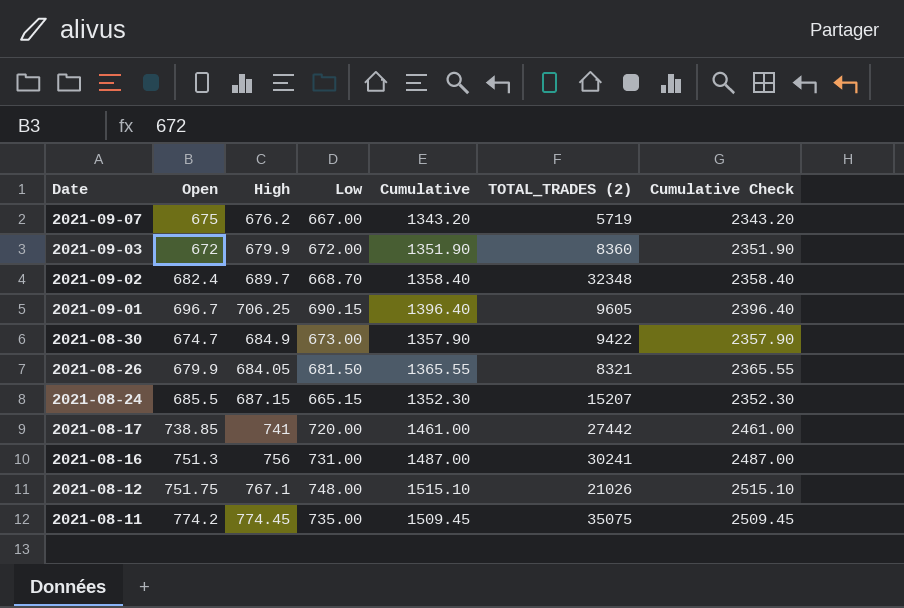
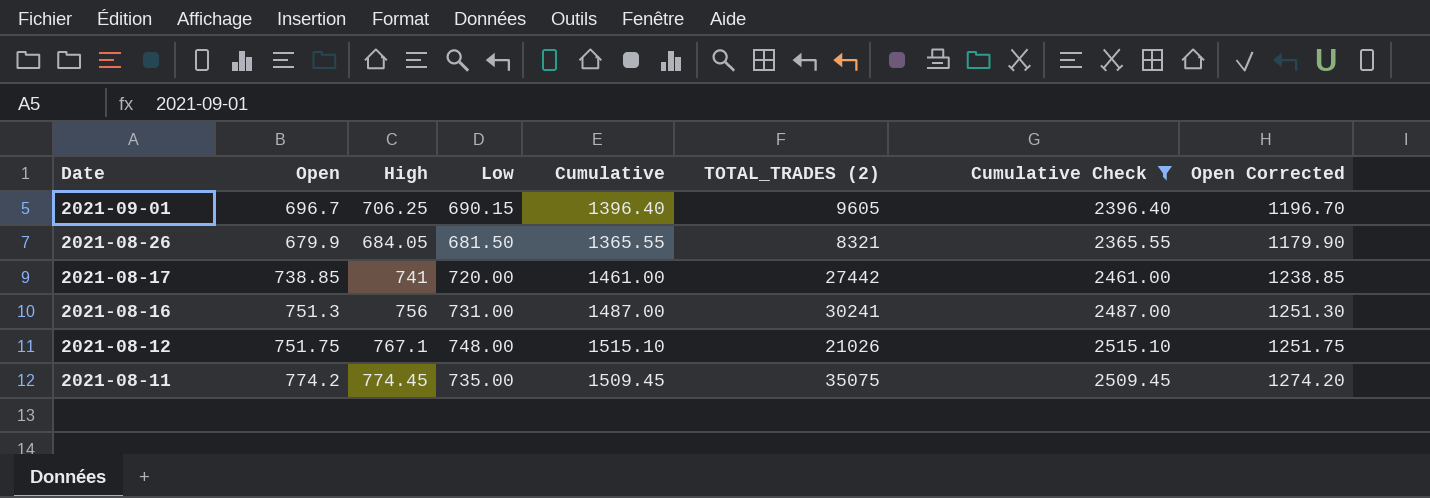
filter: none -> Cumulative Check >= 2365.55
column Open Corrected | formula: none -> [Open] + 500

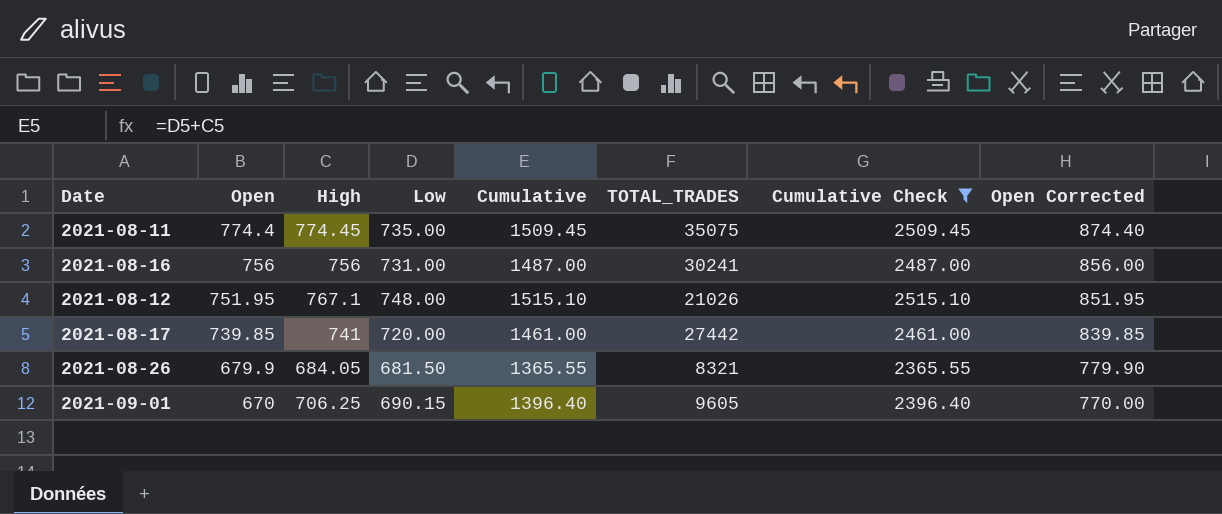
row order: Date descending -> Open descending
column name: TOTAL_TRADES (2) -> TOTAL_TRADES
column Open Corrected | formula: [Open] + 500 -> [Open] + 100
2021-08-11 | Open: 774.2 -> 774.4
2021-08-16 | Open: 751.3 -> 756
2021-08-12 | Open: 751.75 -> 751.95
2021-08-17 | Open: 738.85 -> 739.85
2021-09-01 | Open: 696.7 -> 670

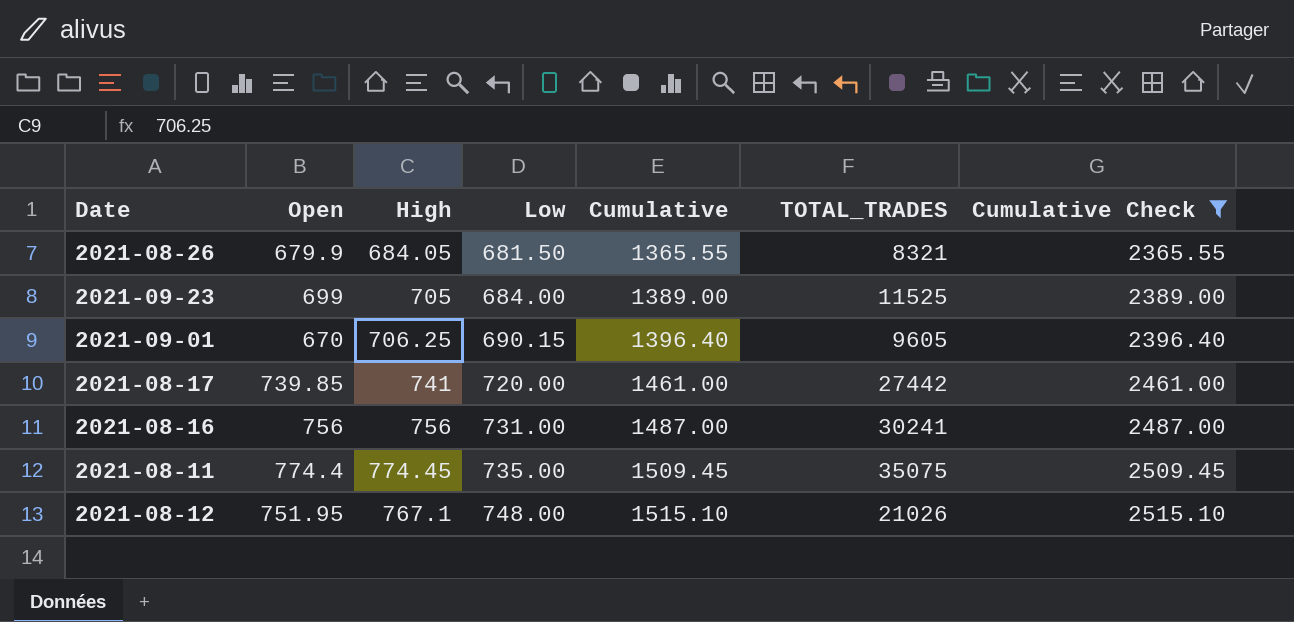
row order: Open descending -> Low ascending
column Open Corrected | formula: [Open] + 100 -> none
row 2021-09-23: none -> 699 | 705 | 684.00 | 1389.00 | 11525 | 2389.00

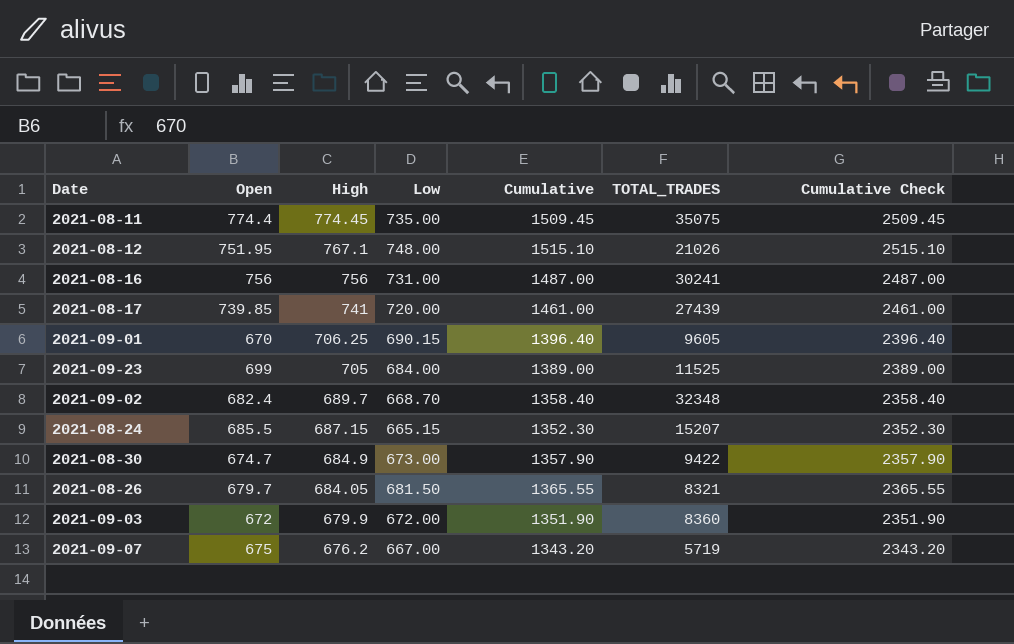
filter: Cumulative Check >= 2365.55 -> none
row order: Low ascending -> High descending
2021-08-17 | TOTAL_TRADES: 27442 -> 27439
2021-08-26 | Open: 679.9 -> 679.7

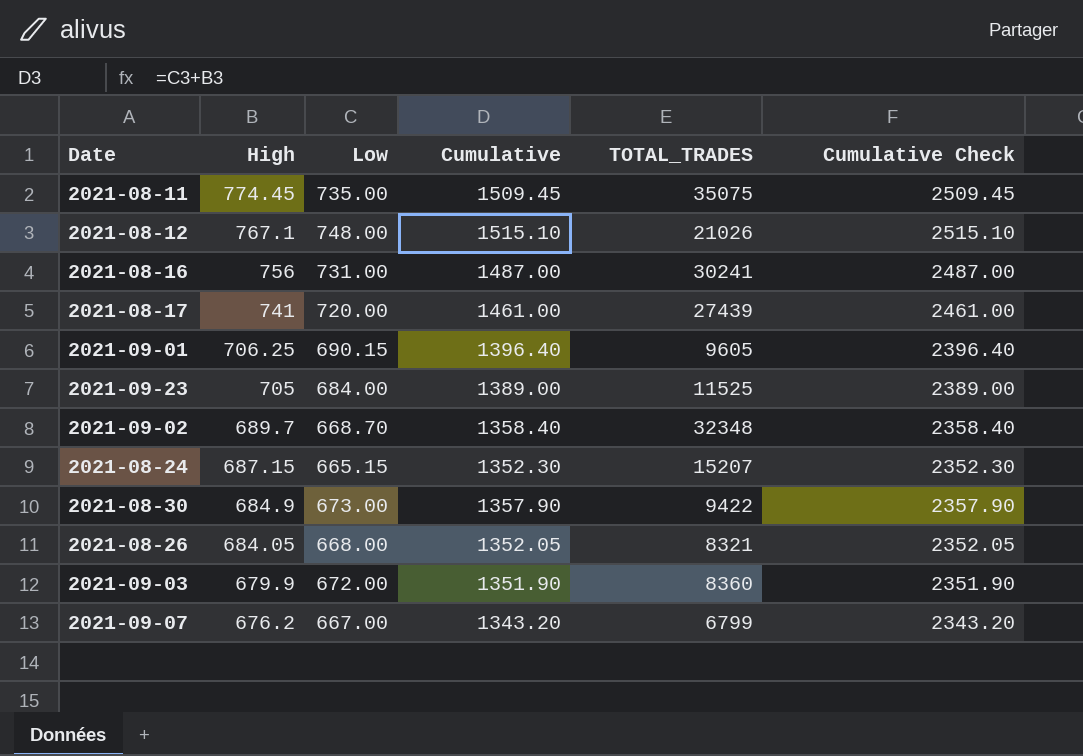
column Open | position: 2 -> none
2021-08-26 | Low: 681.50 -> 668.00
2021-08-26 | Cumulative: 1365.55 -> 1352.05
2021-08-26 | Cumulative Check: 2365.55 -> 2352.05
2021-09-07 | TOTAL_TRADES: 5719 -> 6799

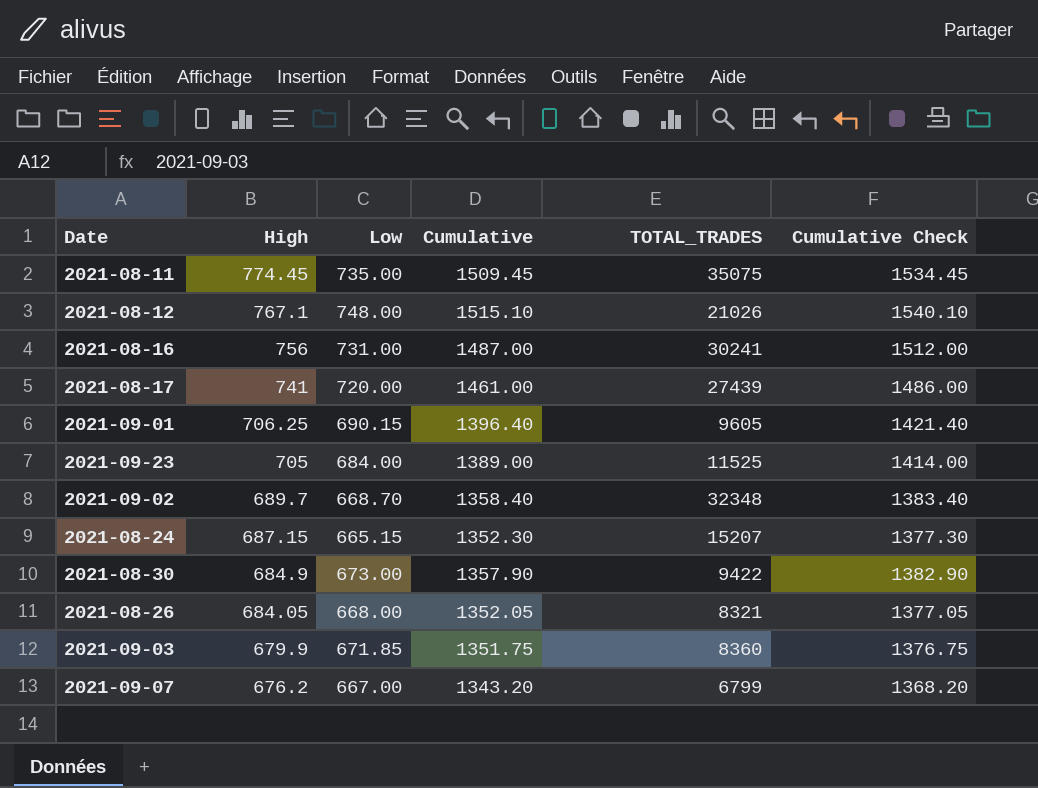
column Cumulative Check | formula: [Cumulative] + 1000 -> [Cumulative] + 25
2021-09-03 | Low: 672.00 -> 671.85
2021-09-03 | Cumulative: 1351.90 -> 1351.75

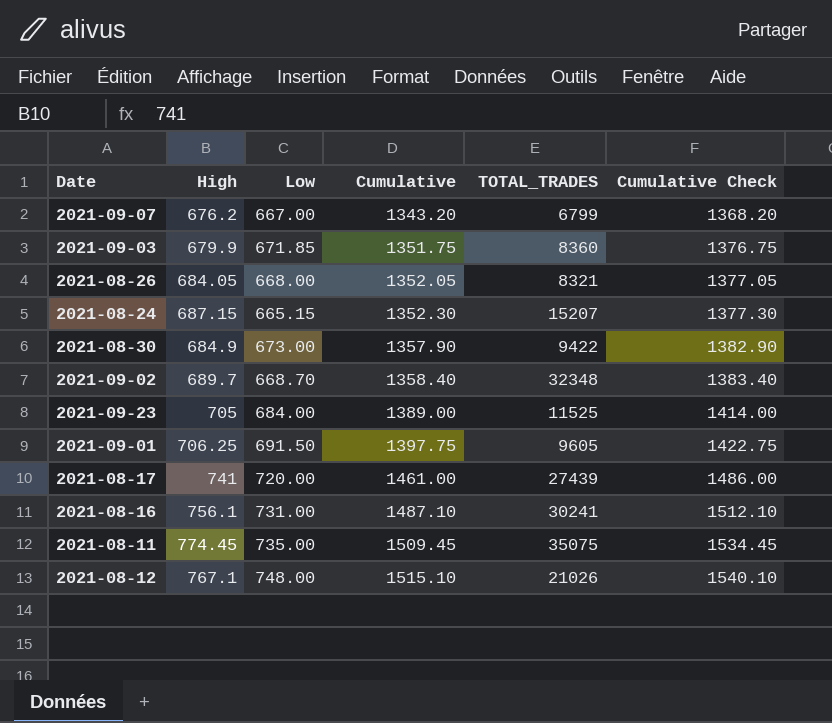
row order: High descending -> Cumulative ascending
2021-09-01 | Low: 690.15 -> 691.50
2021-09-01 | Cumulative: 1396.40 -> 1397.75
2021-09-01 | Cumulative Check: 1421.40 -> 1422.75
2021-08-16 | High: 756 -> 756.1
2021-08-16 | Cumulative: 1487.00 -> 1487.10
2021-08-16 | Cumulative Check: 1512.00 -> 1512.10

